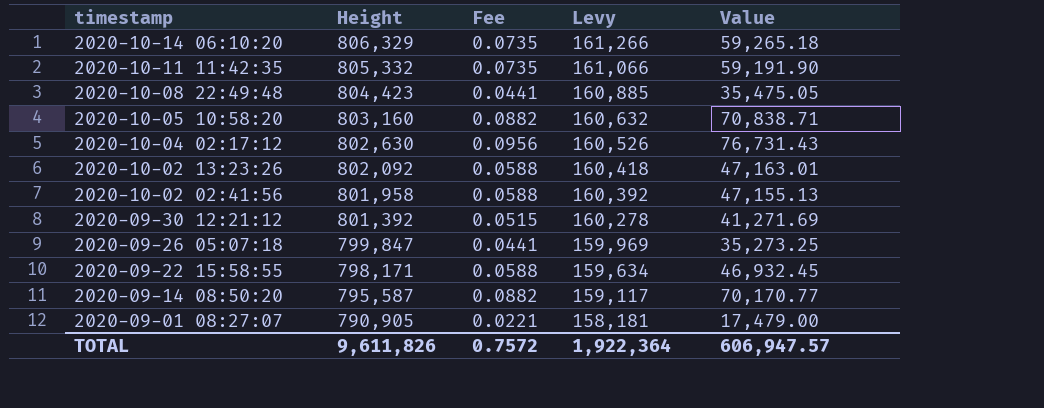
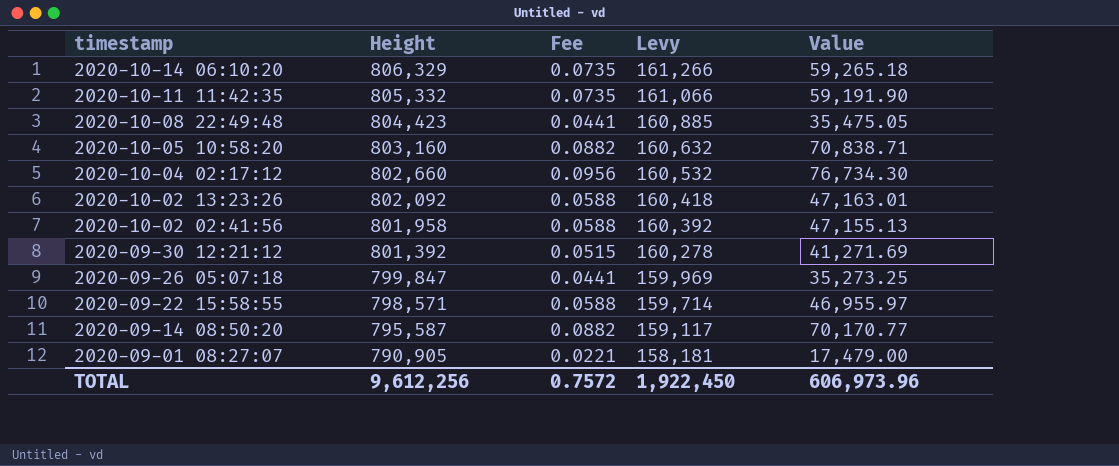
2020-10-04 02:17:12 | Height: 802,630 -> 802,660
2020-10-04 02:17:12 | Levy: 160,526 -> 160,532
2020-10-04 02:17:12 | Value: 76,731.43 -> 76,734.30
2020-09-22 15:58:55 | Height: 798,171 -> 798,571
2020-09-22 15:58:55 | Levy: 159,634 -> 159,714
2020-09-22 15:58:55 | Value: 46,932.45 -> 46,955.97
TOTAL | Height: 9,611,826 -> 9,612,256
TOTAL | Levy: 1,922,364 -> 1,922,450
TOTAL | Value: 606,947.57 -> 606,973.96

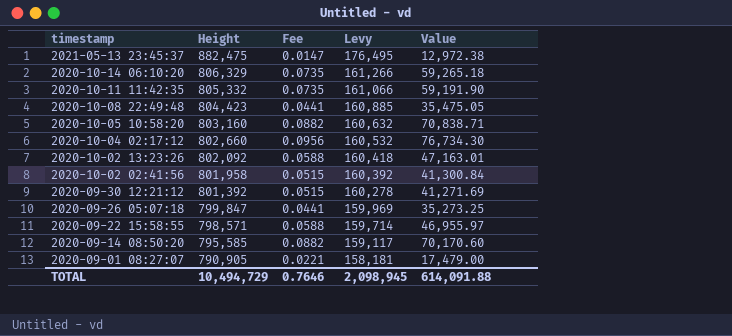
row 2021-05-13 23:45:37: none -> 882,475 | 0.0147 | 176,495 | 12,972.38
2020-10-02 02:41:56 | Fee: 0.0588 -> 0.0515
2020-10-02 02:41:56 | Value: 47,155.13 -> 41,300.84
2020-09-14 08:50:20 | Height: 795,587 -> 795,585
2020-09-14 08:50:20 | Value: 70,170.77 -> 70,170.60
TOTAL | Height: 9,612,256 -> 10,494,729
TOTAL | Fee: 0.7572 -> 0.7646
TOTAL | Levy: 1,922,450 -> 2,098,945
TOTAL | Value: 606,973.96 -> 614,091.88

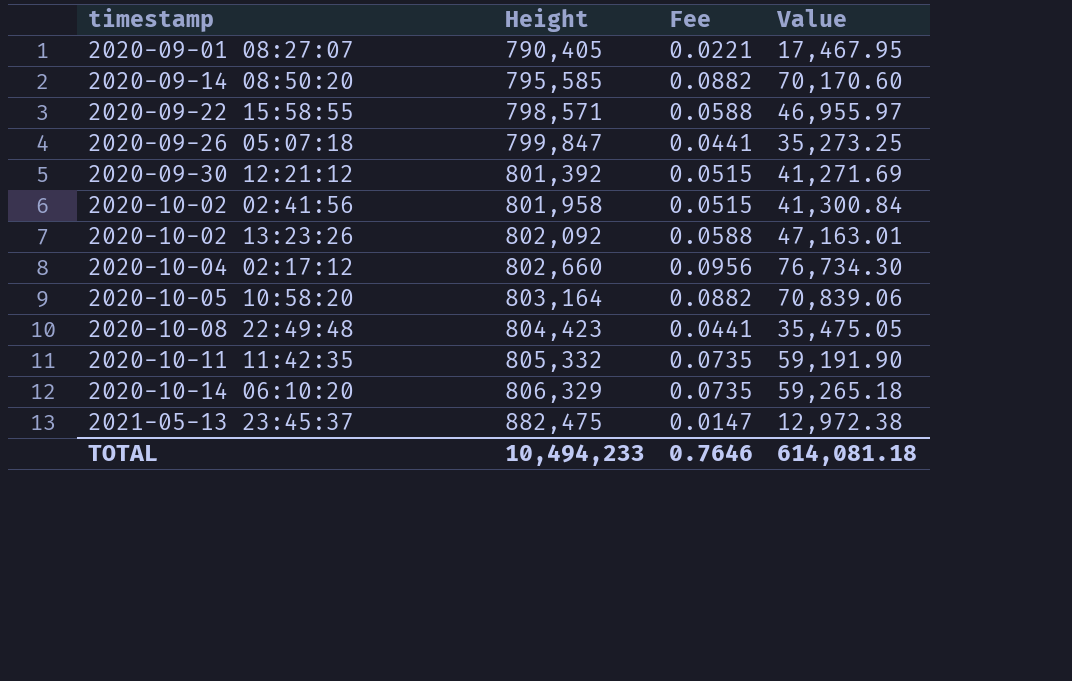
row order: timestamp descending -> timestamp ascending
column Levy | formula: [Height] * 0.2 -> none
2020-09-01 08:27:07 | Height: 790,905 -> 790,405
2020-09-01 08:27:07 | Value: 17,479.00 -> 17,467.95
2020-10-05 10:58:20 | Height: 803,160 -> 803,164
2020-10-05 10:58:20 | Value: 70,838.71 -> 70,839.06
TOTAL | Height: 10,494,729 -> 10,494,233
TOTAL | Value: 614,091.88 -> 614,081.18

